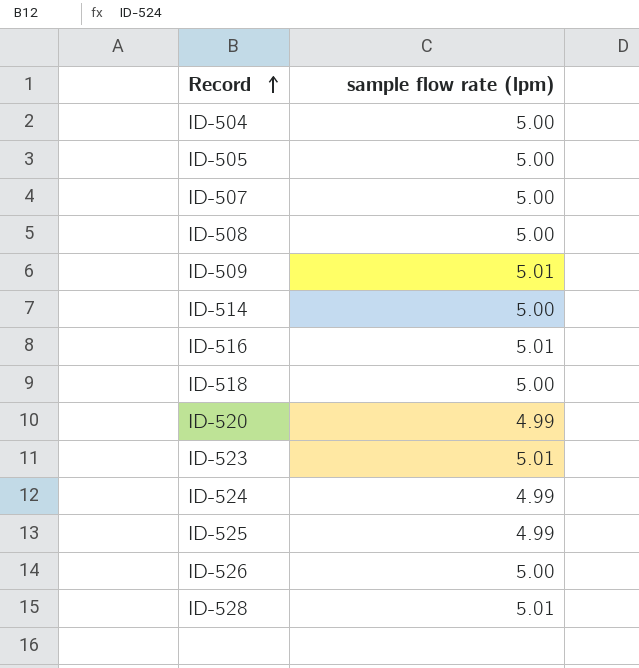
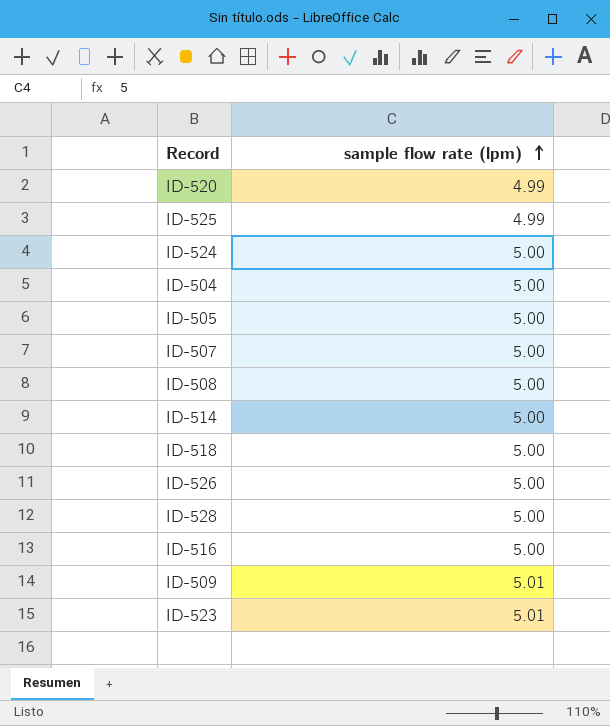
row order: Record ascending -> sample flow rate (lpm) ascending
ID-524 | sample flow rate (lpm): 4.99 -> 5.00
ID-528 | sample flow rate (lpm): 5.01 -> 5.00
ID-516 | sample flow rate (lpm): 5.01 -> 5.00

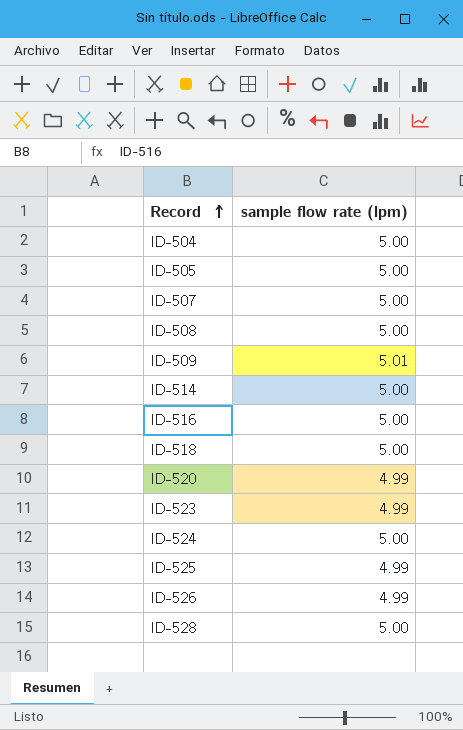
row order: sample flow rate (lpm) ascending -> Record ascending
ID-523 | sample flow rate (lpm): 5.01 -> 4.99
ID-526 | sample flow rate (lpm): 5.00 -> 4.99

